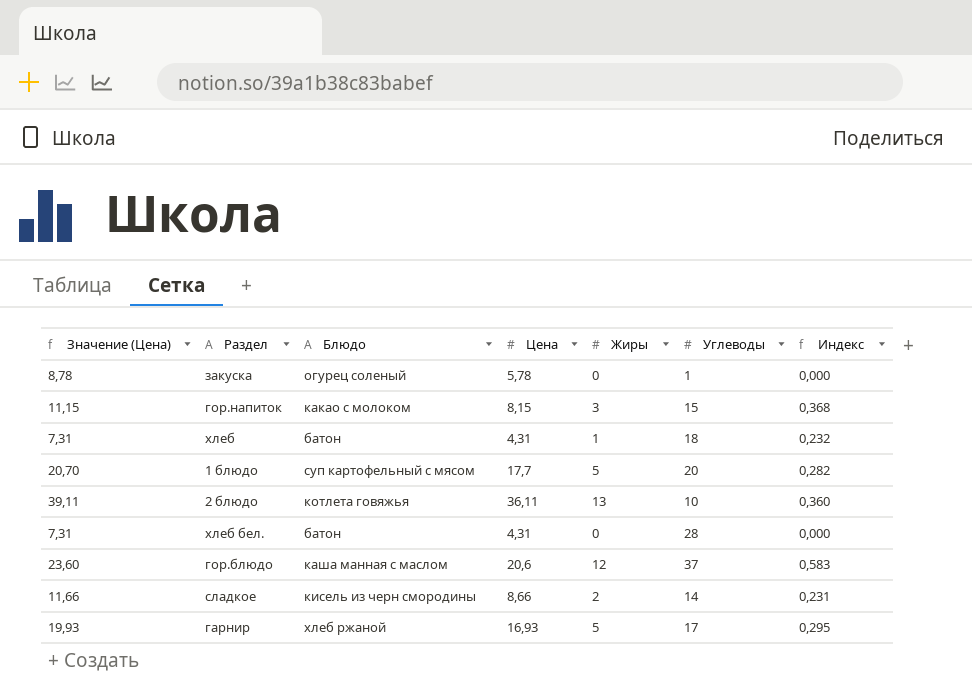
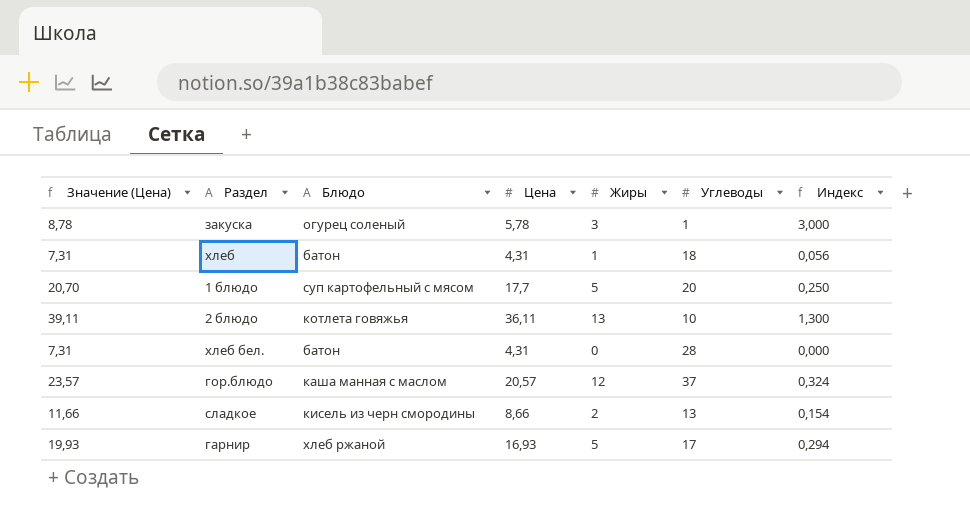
column Индекс | formula: [Жиры] / [Цена] -> [Жиры] / [Углеводы]
row гор.напиток: 11,15 | какао с молоком | 8,15 | 3 | 15 | 0,368 -> none
закуска | Жиры: 0 -> 3
гор.блюдо | Значение (Цена): 23,60 -> 23,57
гор.блюдо | Цена: 20,6 -> 20,57
сладкое | Углеводы: 14 -> 13

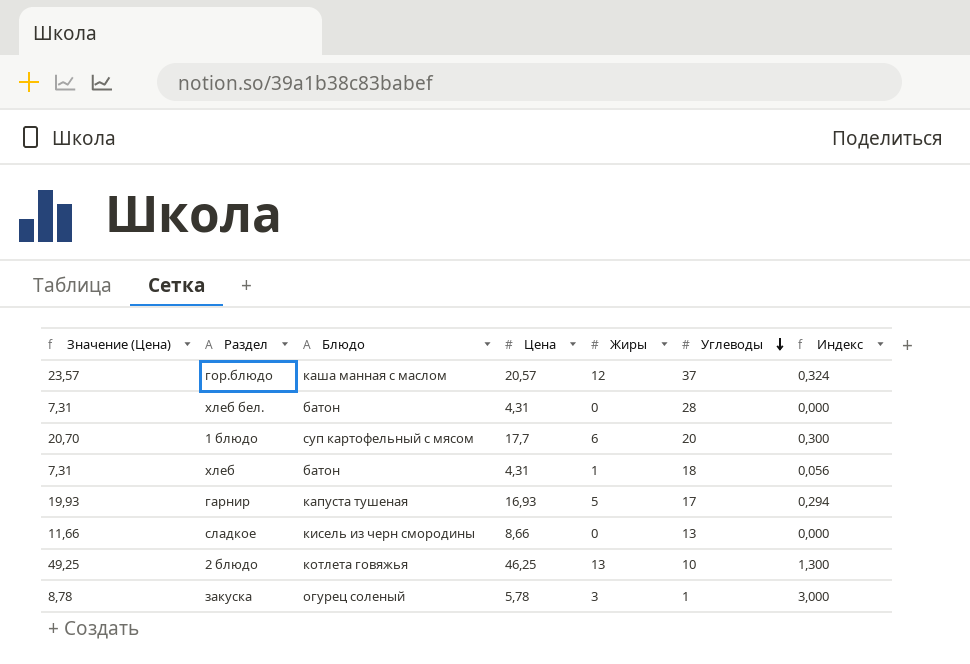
row order: none -> Углеводы descending
1 блюдо | Жиры: 5 -> 6
1 блюдо | Индекс: 0,250 -> 0,300
гарнир | Блюдо: хлеб ржаной -> капуста тушеная
сладкое | Жиры: 2 -> 0
сладкое | Индекс: 0,154 -> 0,000
2 блюдо | Значение (Цена): 39,11 -> 49,25
2 блюдо | Цена: 36,11 -> 46,25

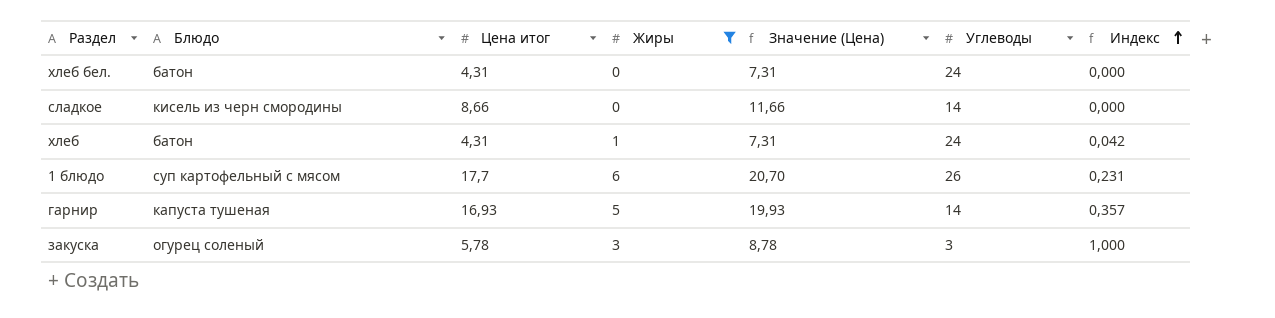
filter: none -> Жиры <= 6
row order: Углеводы descending -> Индекс ascending
column name: Цена -> Цена итог
column Значение (Цена) | position: 1 -> 5
хлеб бел. | Углеводы: 28 -> 24
сладкое | Углеводы: 13 -> 14
хлеб | Углеводы: 18 -> 24
хлеб | Индекс: 0,056 -> 0,042
1 блюдо | Углеводы: 20 -> 26
1 блюдо | Индекс: 0,300 -> 0,231
гарнир | Углеводы: 17 -> 14
гарнир | Индекс: 0,294 -> 0,357
закуска | Углеводы: 1 -> 3
закуска | Индекс: 3,000 -> 1,000

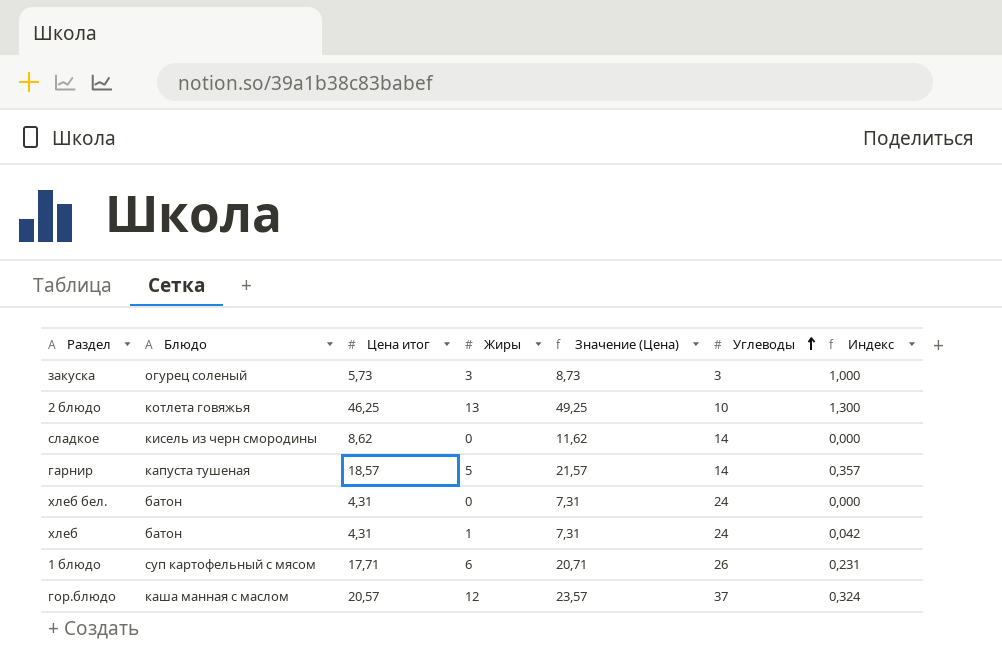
filter: Жиры <= 6 -> none
row order: Индекс ascending -> Углеводы ascending
закуска | Цена итог: 5,78 -> 5,73
закуска | Значение (Цена): 8,78 -> 8,73
сладкое | Цена итог: 8,66 -> 8,62
сладкое | Значение (Цена): 11,66 -> 11,62
гарнир | Цена итог: 16,93 -> 18,57
гарнир | Значение (Цена): 19,93 -> 21,57
1 блюдо | Цена итог: 17,7 -> 17,71
1 блюдо | Значение (Цена): 20,70 -> 20,71

